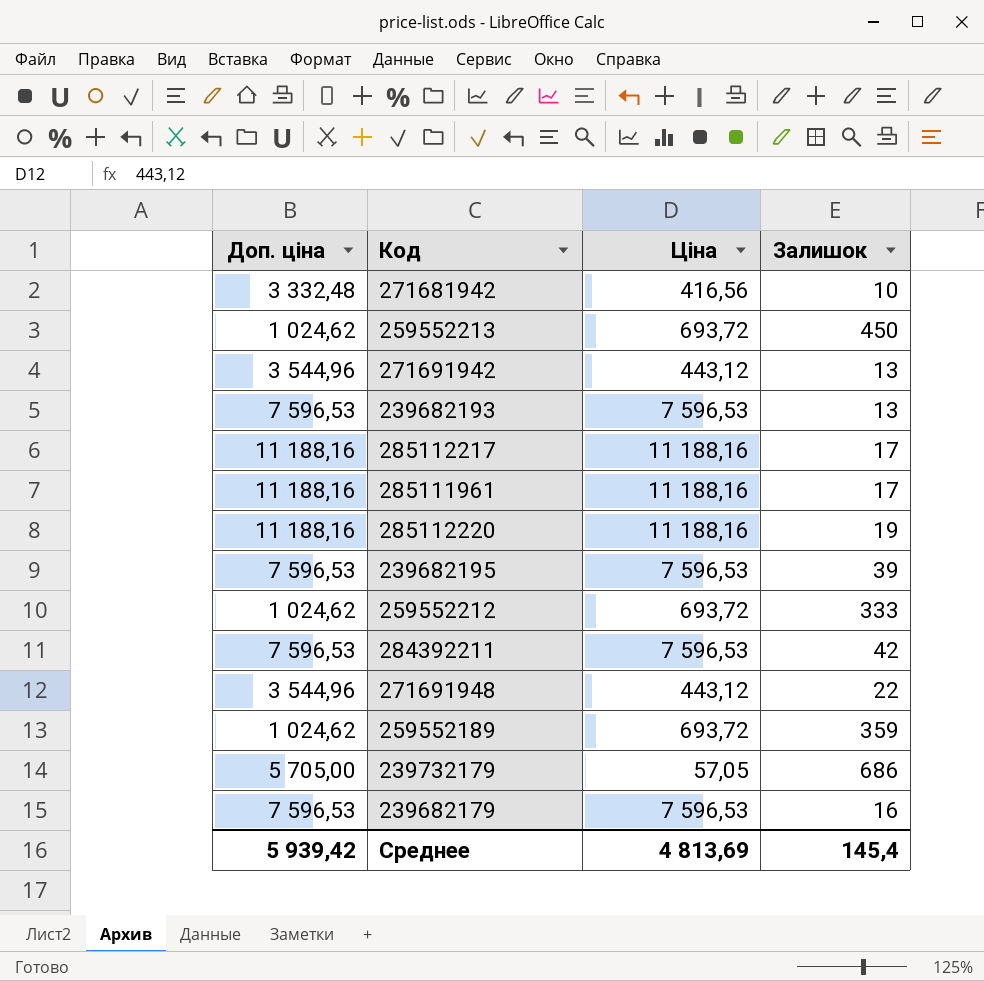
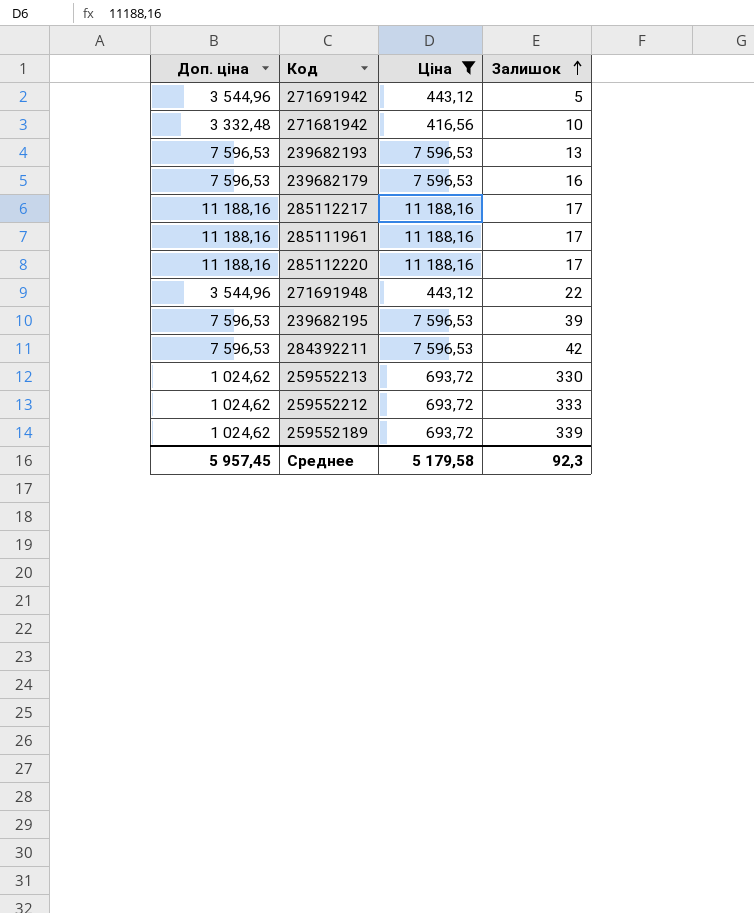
filter: none -> Ціна != 57,05
row order: none -> Залишок ascending
271691942 | Залишок: 13 -> 5
285112220 | Залишок: 19 -> 17
259552213 | Залишок: 450 -> 330
259552189 | Залишок: 359 -> 339
Среднее | Доп. ціна: 5 939,42 -> 5 957,45
Среднее | Ціна: 4 813,69 -> 5 179,58
Среднее | Залишок: 145,4 -> 92,3

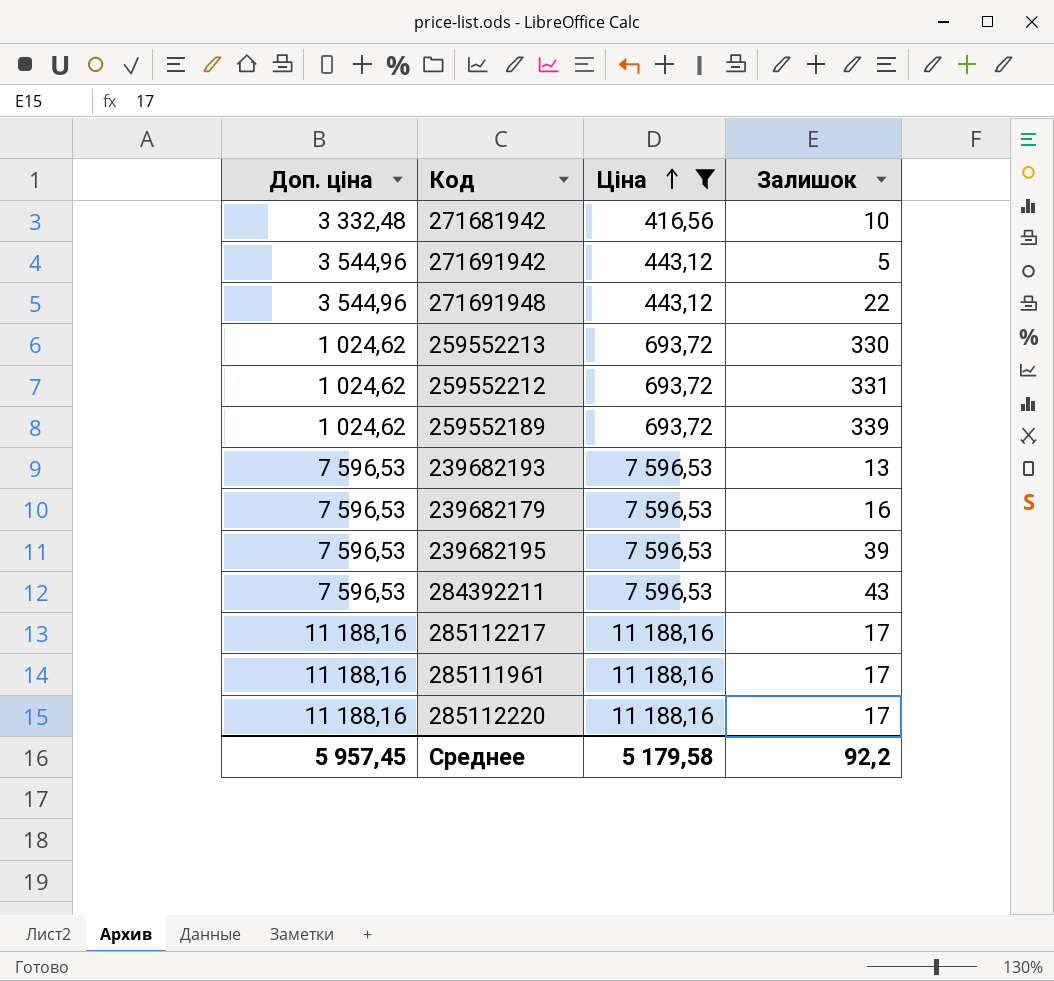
row order: Залишок ascending -> Ціна ascending
259552212 | Залишок: 333 -> 331
284392211 | Залишок: 42 -> 43
Среднее | Залишок: 92,3 -> 92,2

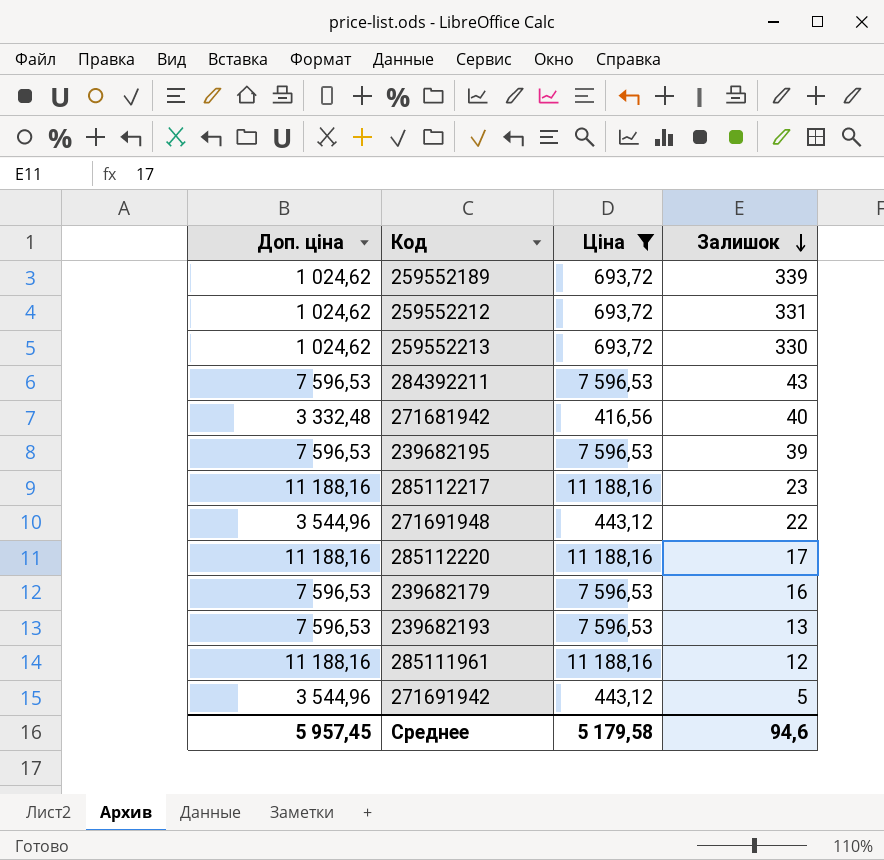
row order: Ціна ascending -> Залишок descending
271681942 | Залишок: 10 -> 40
285112217 | Залишок: 17 -> 23
285111961 | Залишок: 17 -> 12
Среднее | Залишок: 92,2 -> 94,6

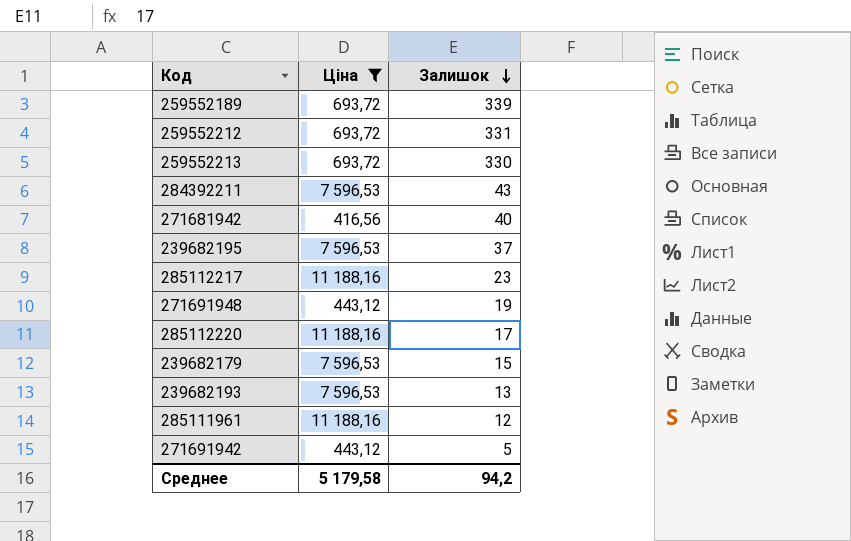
column Доп. ціна | position: 1 -> none
239682195 | Залишок: 39 -> 37
271691948 | Залишок: 22 -> 19
239682179 | Залишок: 16 -> 15
Среднее | Залишок: 94,6 -> 94,2

